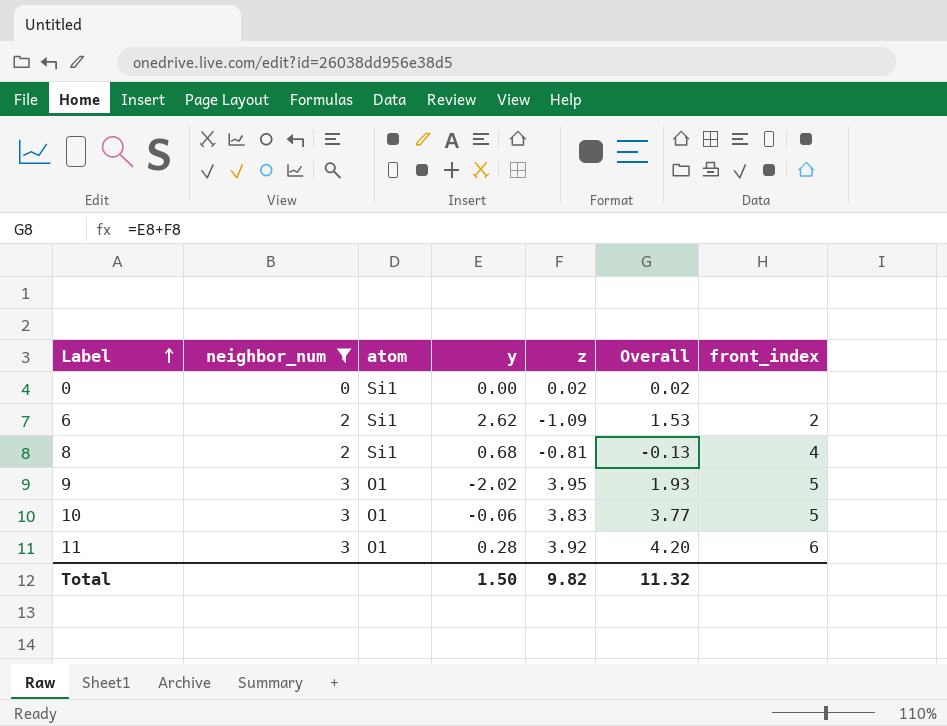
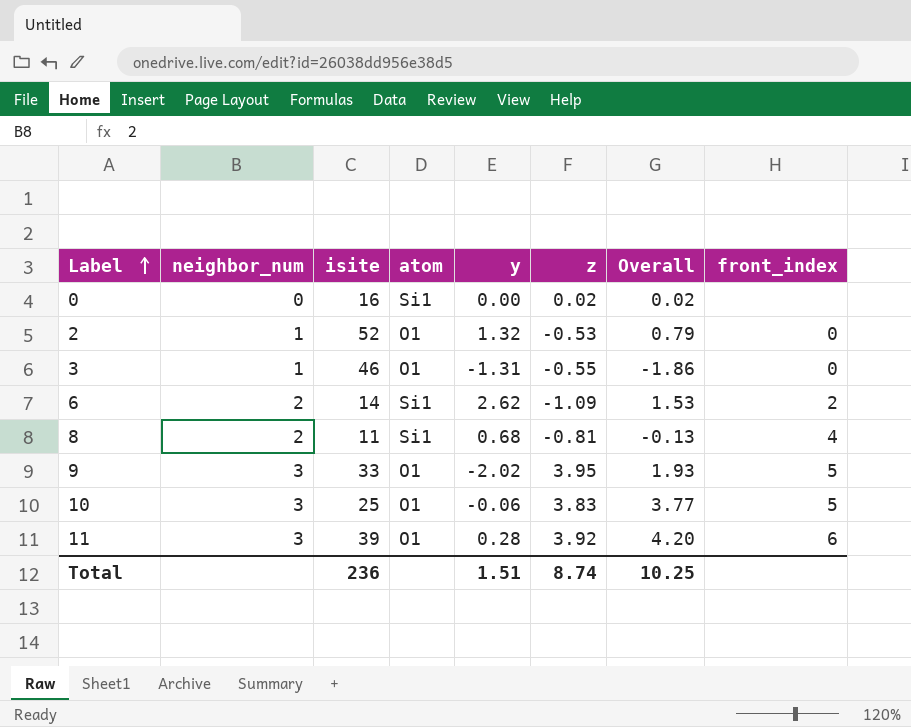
filter: neighbor_num != 1 -> none
column isite | position: none -> 3
Total | y: 1.50 -> 1.51
Total | z: 9.82 -> 8.74
Total | Overall: 11.32 -> 10.25

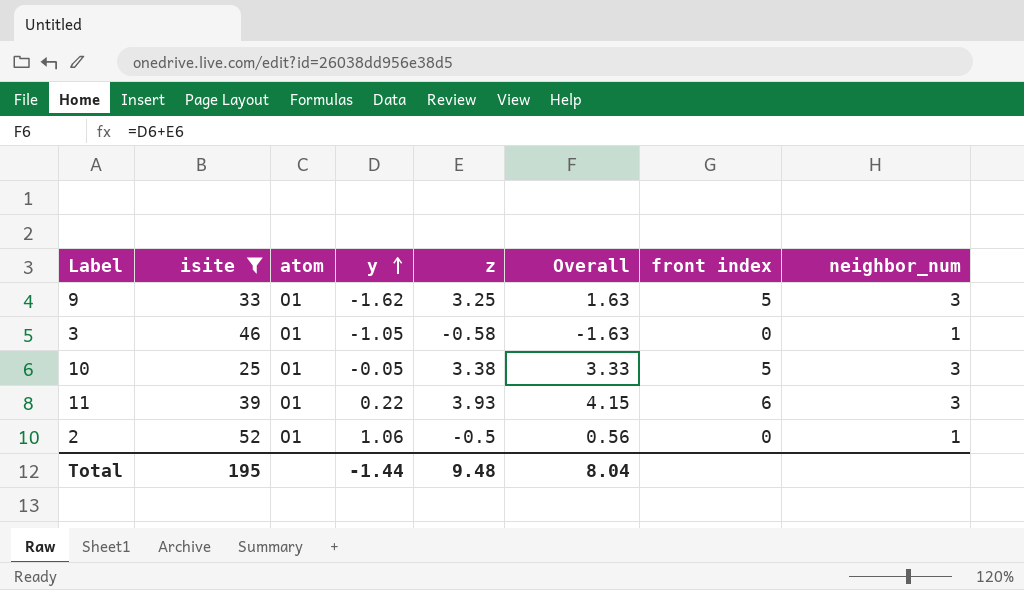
filter: none -> isite >= 25
row order: Label ascending -> y ascending
column name: front_index -> front index
column neighbor_num | position: 2 -> 8
9 | y: -2.02 -> -1.62
9 | z: 3.95 -> 3.25
9 | Overall: 1.93 -> 1.63
3 | y: -1.31 -> -1.05
3 | z: -0.55 -> -0.58
3 | Overall: -1.86 -> -1.63
10 | y: -0.06 -> -0.05
10 | z: 3.83 -> 3.38
10 | Overall: 3.77 -> 3.33
11 | y: 0.28 -> 0.22
11 | z: 3.92 -> 3.93
11 | Overall: 4.20 -> 4.15
2 | y: 1.32 -> 1.06
2 | z: -0.53 -> -0.5
2 | Overall: 0.79 -> 0.56
Total | isite: 236 -> 195
Total | y: 1.51 -> -1.44
Total | z: 8.74 -> 9.48
Total | Overall: 10.25 -> 8.04

